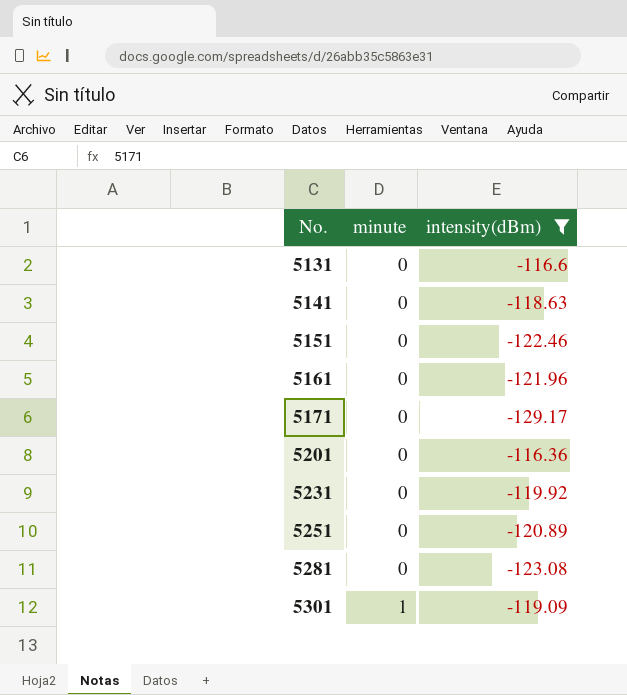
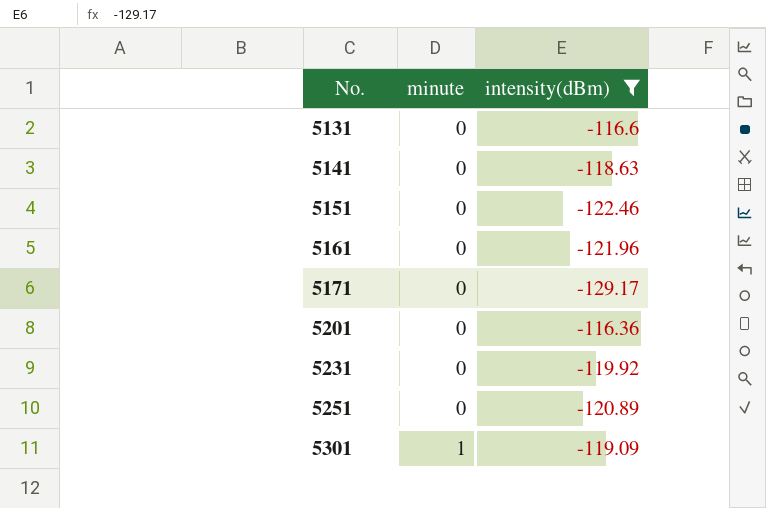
row 5281: 0 | -123.08 -> none

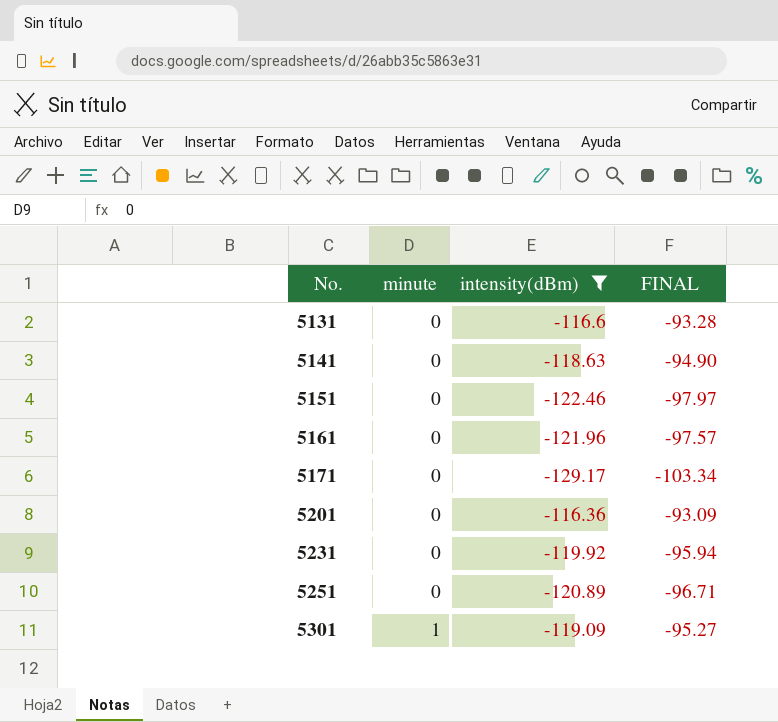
column FINAL | formula: none -> [intensity(dBm)] * 0.8

